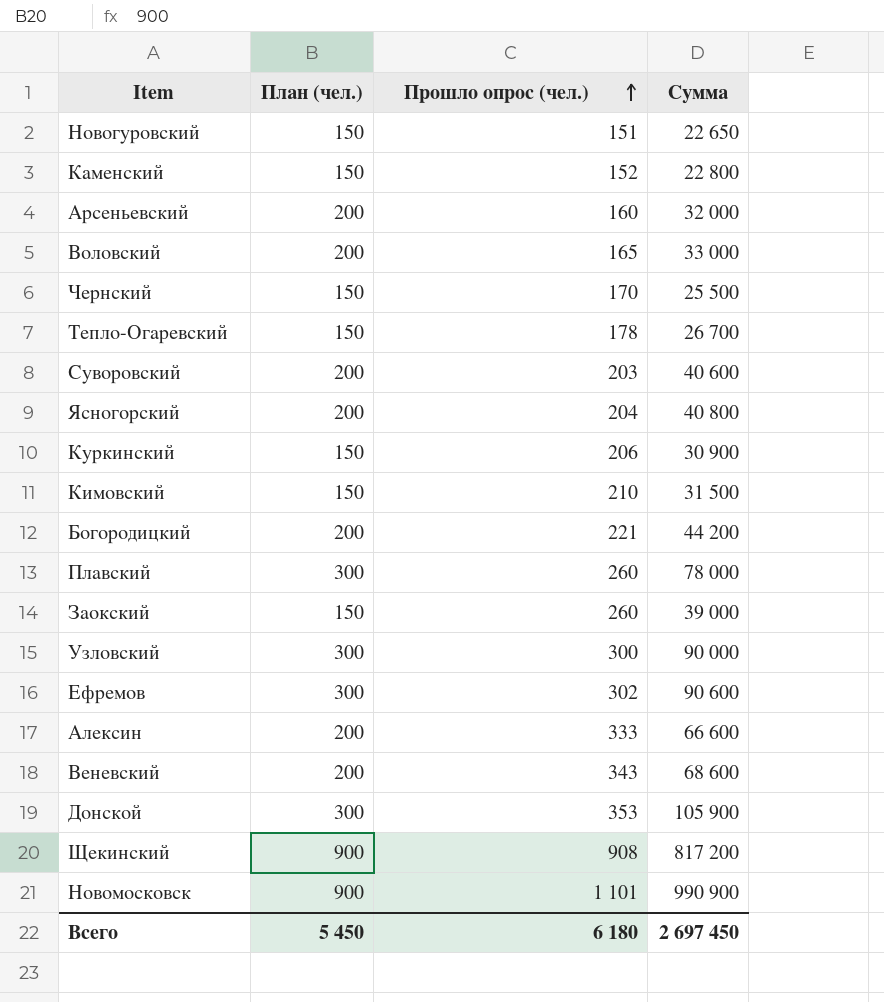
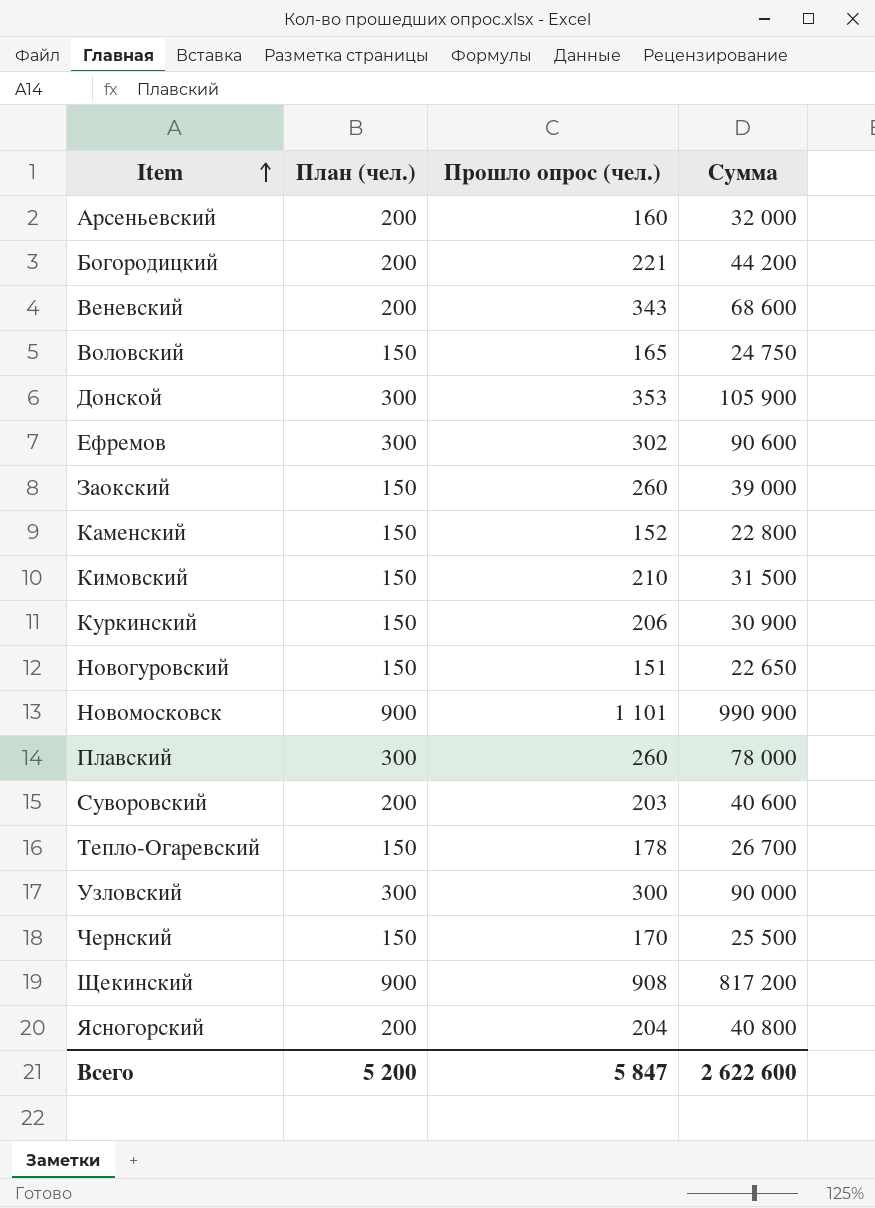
row order: Прошло опрос (чел.) ascending -> Item ascending
row Алексин: 200 | 333 | 66 600 -> none
Воловский | План (чел.): 200 -> 150
Воловский | Сумма: 33 000 -> 24 750
Всего | План (чел.): 5 450 -> 5 200
Всего | Прошло опрос (чел.): 6 180 -> 5 847
Всего | Сумма: 2 697 450 -> 2 622 600

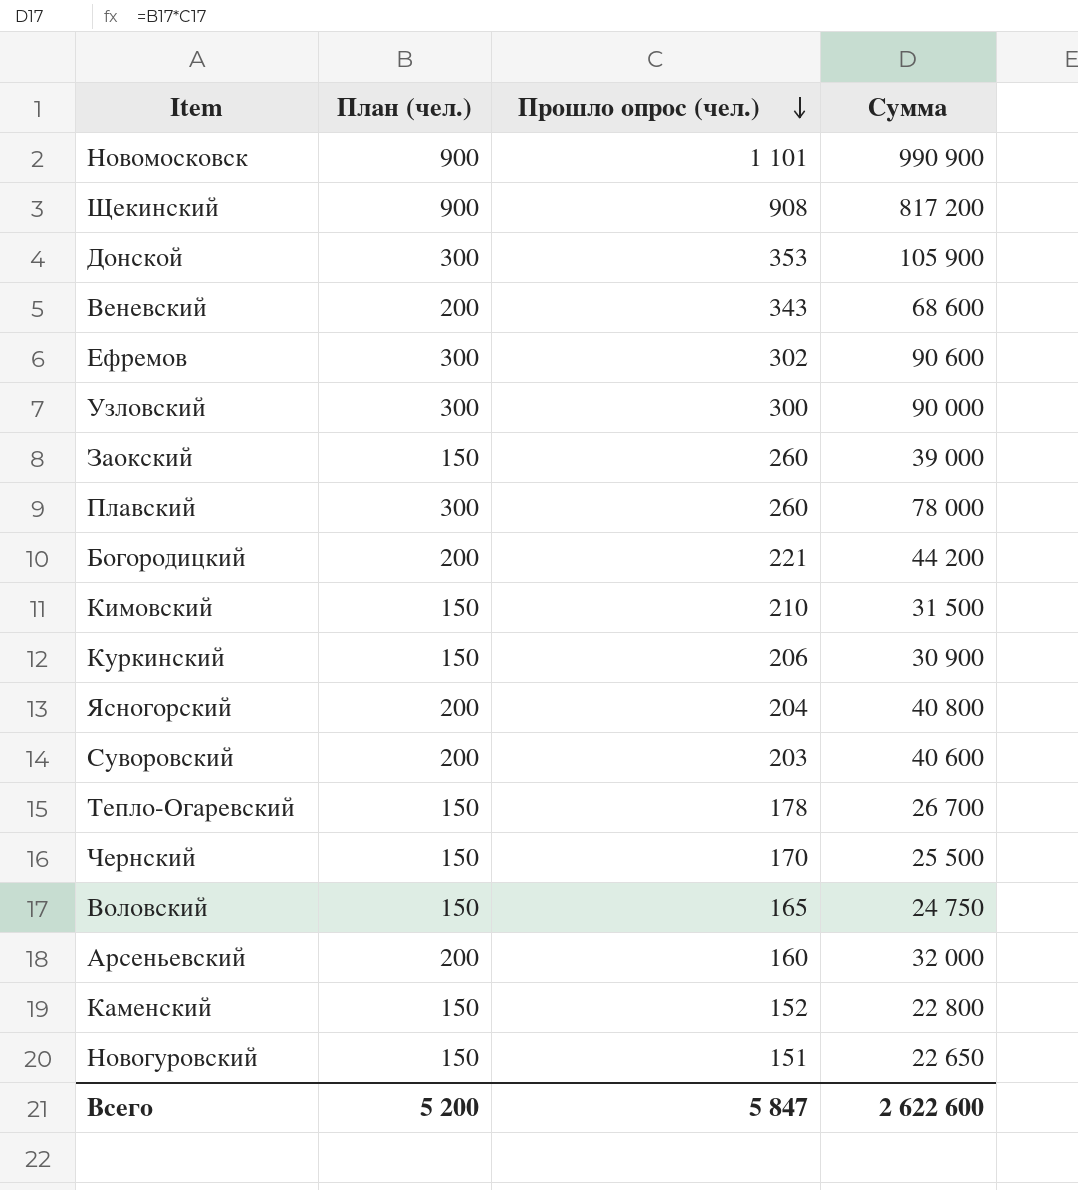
row order: Item ascending -> Прошло опрос (чел.) descending

